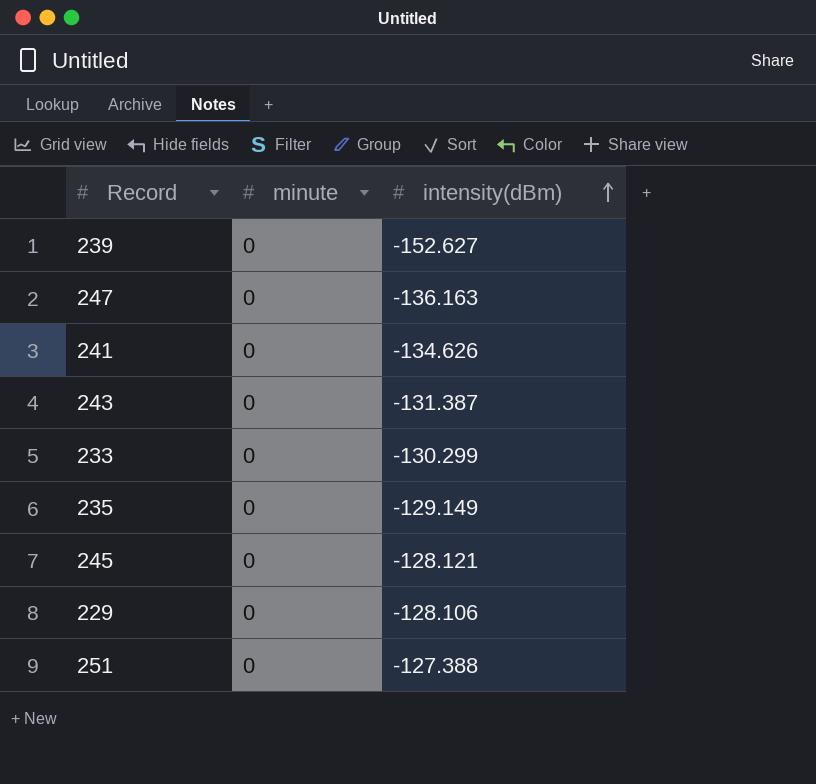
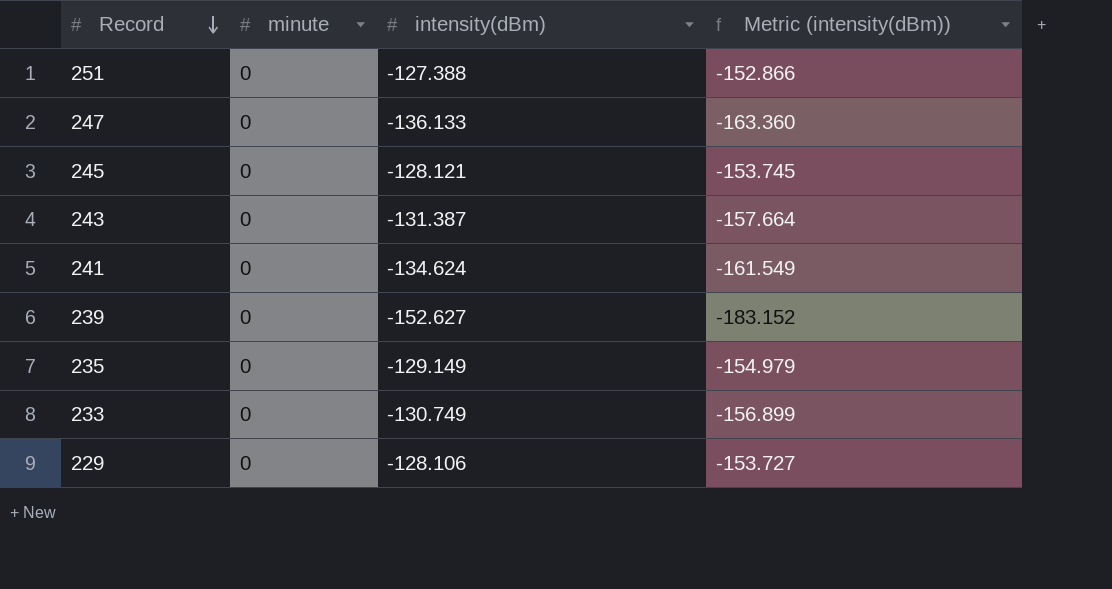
row order: intensity(dBm) ascending -> Record descending
column Metric (intensity(dBm)) | formula: none -> [intensity(dBm)] * 1.2
247 | intensity(dBm): -136.163 -> -136.133
241 | intensity(dBm): -134.626 -> -134.624
233 | intensity(dBm): -130.299 -> -130.749

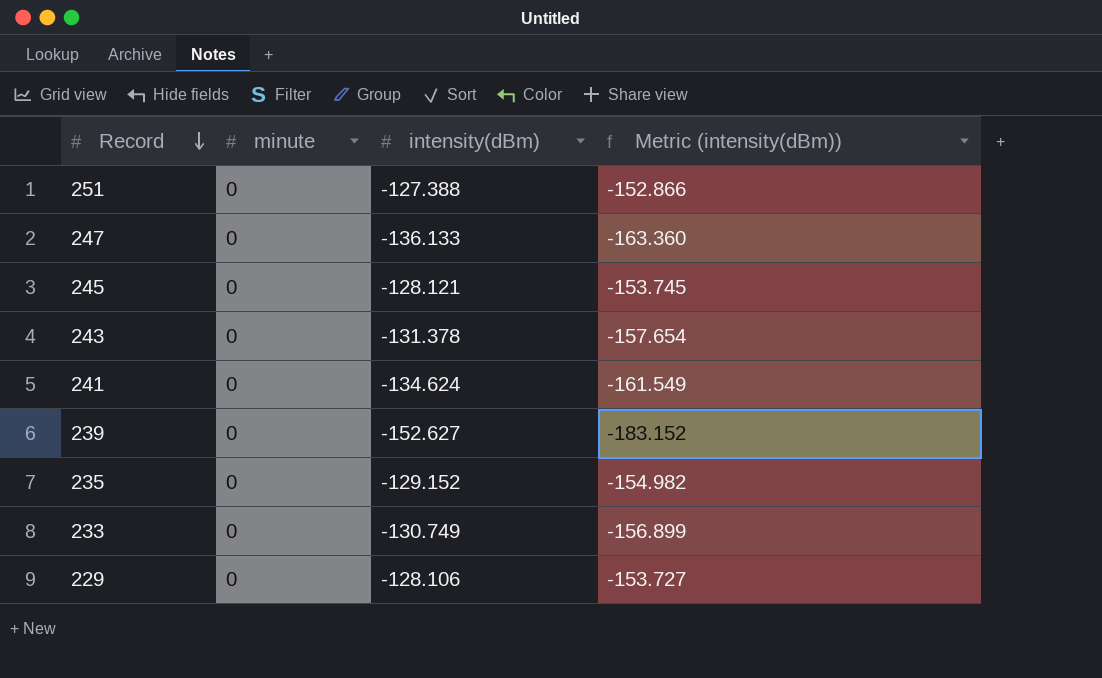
243 | intensity(dBm): -131.387 -> -131.378
243 | Metric (intensity(dBm)): -157.664 -> -157.654
235 | intensity(dBm): -129.149 -> -129.152
235 | Metric (intensity(dBm)): -154.979 -> -154.982

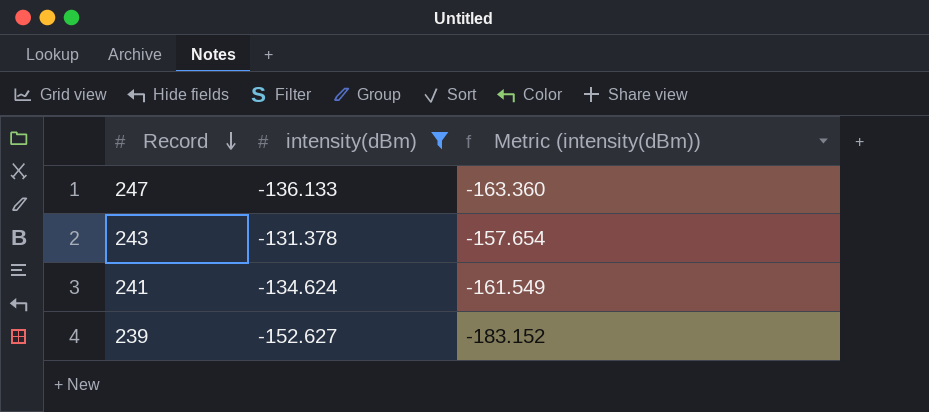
filter: none -> intensity(dBm) <= -131.378
column minute | position: 2 -> none

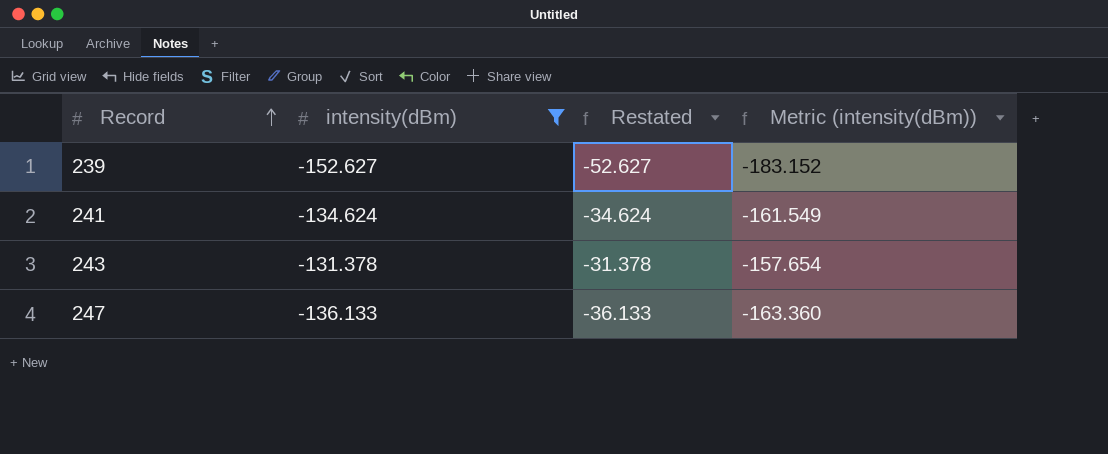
row order: Record descending -> Record ascending
column Restated | formula: none -> [intensity(dBm)] + 100

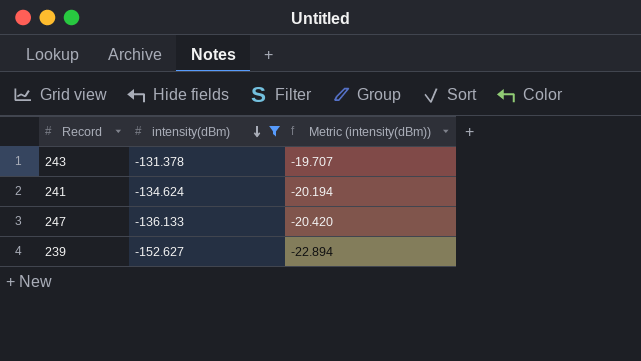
row order: Record ascending -> intensity(dBm) descending
column Restated | formula: [intensity(dBm)] + 100 -> none
column Metric (intensity(dBm)) | formula: [intensity(dBm)] * 1.2 -> [intensity(dBm)] * 0.15

